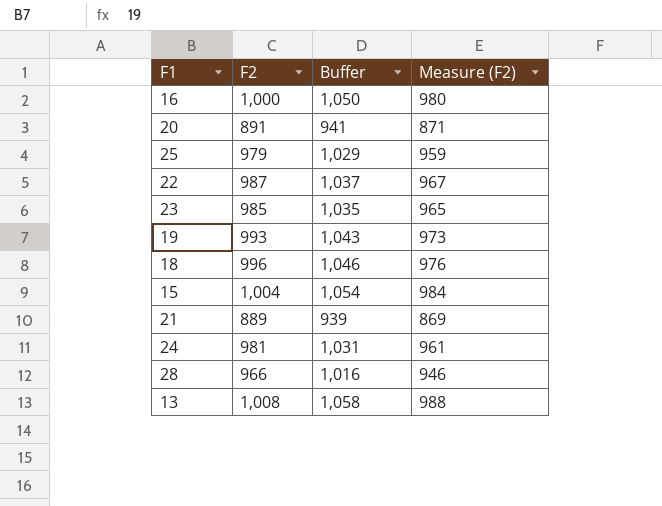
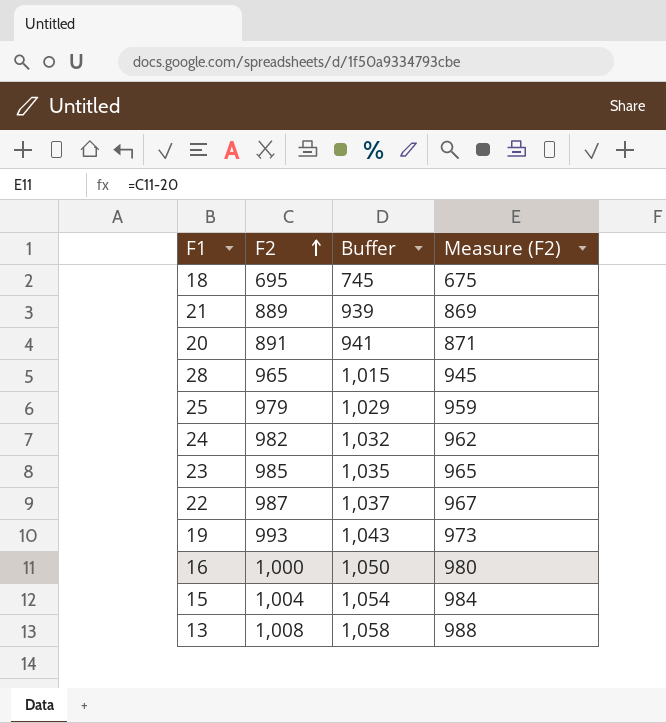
row order: none -> F2 ascending
18 | F2: 996 -> 695
18 | Buffer: 1,046 -> 745
18 | Measure (F2): 976 -> 675
28 | F2: 966 -> 965
28 | Buffer: 1,016 -> 1,015
28 | Measure (F2): 946 -> 945
24 | F2: 981 -> 982
24 | Buffer: 1,031 -> 1,032
24 | Measure (F2): 961 -> 962

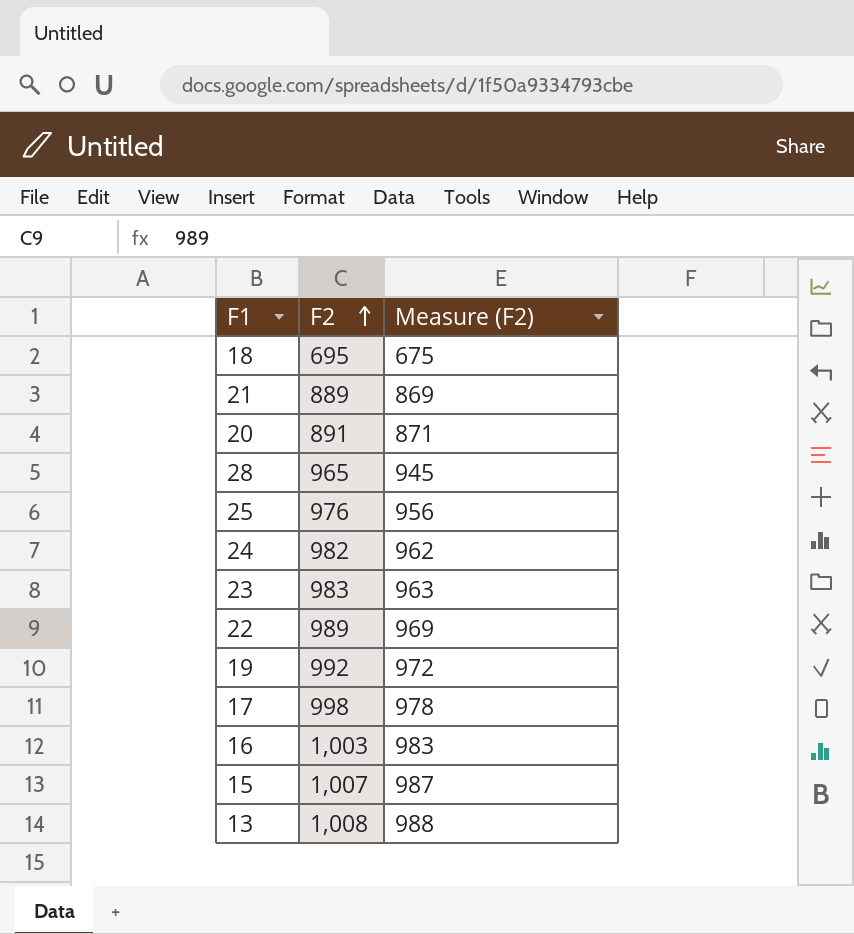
column Buffer | formula: [F2] + 50 -> none
25 | F2: 979 -> 976
25 | Measure (F2): 959 -> 956
23 | F2: 985 -> 983
23 | Measure (F2): 965 -> 963
22 | F2: 987 -> 989
22 | Measure (F2): 967 -> 969
19 | F2: 993 -> 992
19 | Measure (F2): 973 -> 972
row 17: none -> 998 | 978
16 | F2: 1,000 -> 1,003
16 | Measure (F2): 980 -> 983
15 | F2: 1,004 -> 1,007
15 | Measure (F2): 984 -> 987

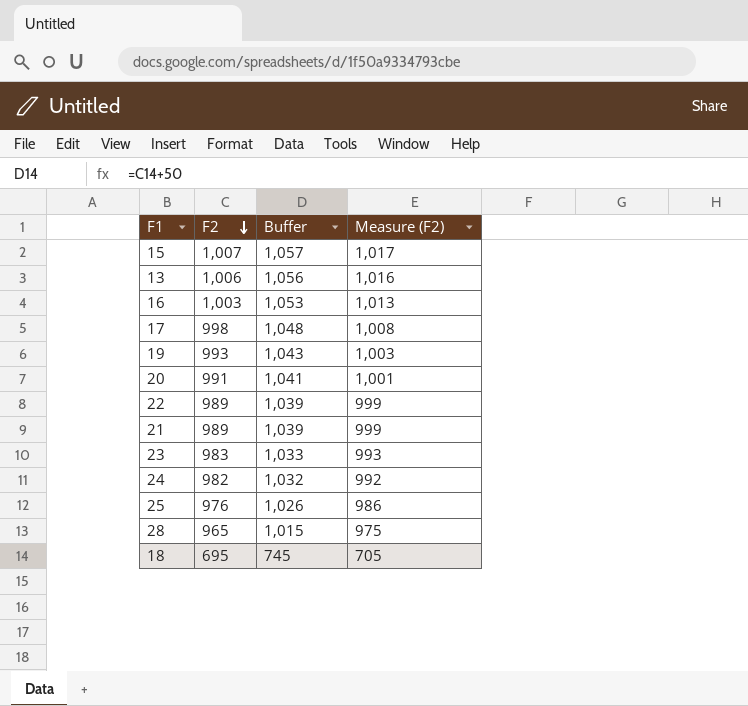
row order: F2 ascending -> F2 descending
column Buffer | formula: none -> [F2] + 50
column Measure (F2) | formula: [F2] - 20 -> [F2] + 10
13 | F2: 1,008 -> 1,006
19 | F2: 992 -> 993
20 | F2: 891 -> 991
21 | F2: 889 -> 989

